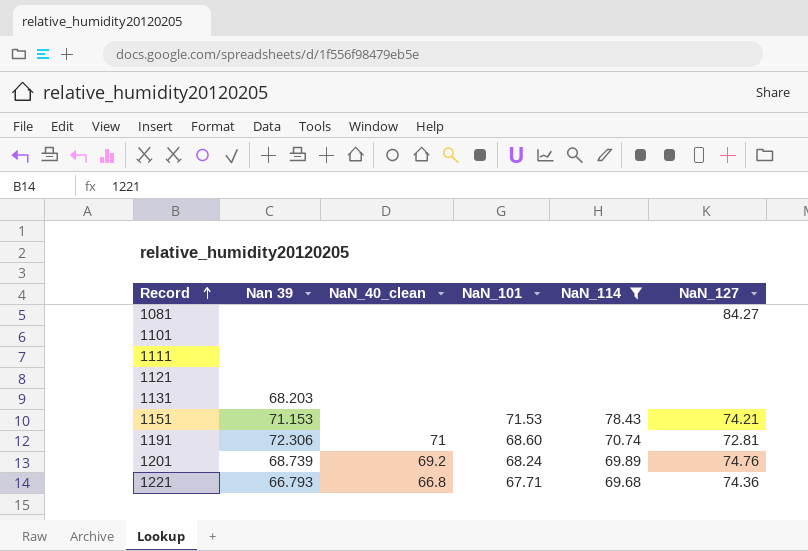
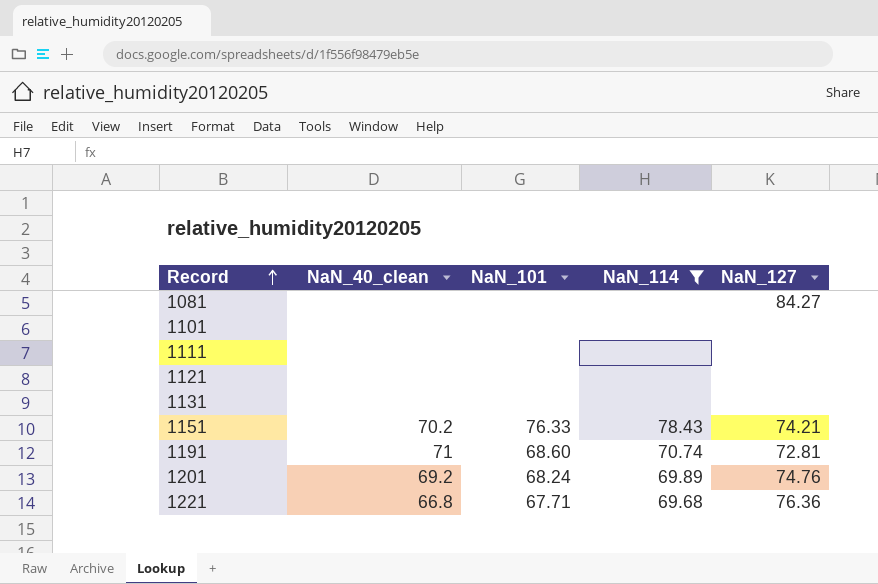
column Nan 39 | position: 2 -> none
1151 | NaN_40_clean: none -> 70.2
1151 | NaN_101: 71.53 -> 76.33
1221 | NaN_127: 74.36 -> 76.36

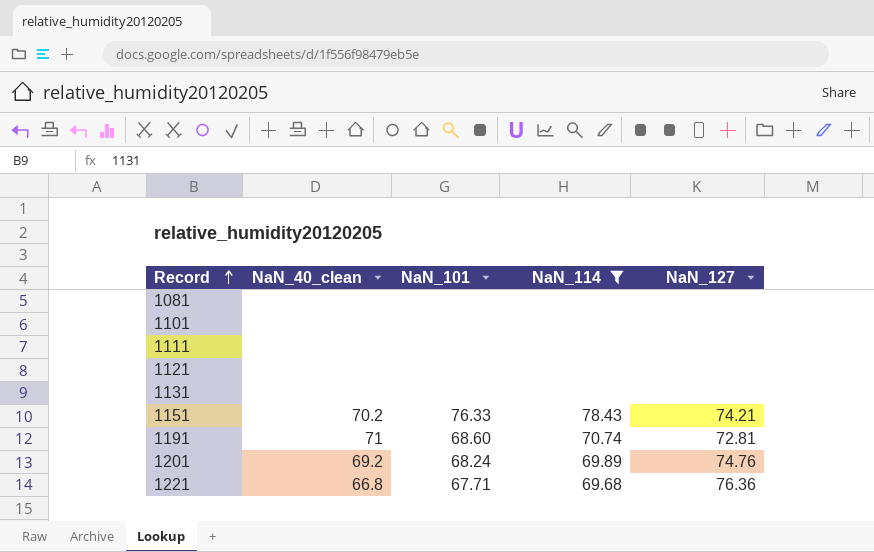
1081 | NaN_127: 84.27 -> none

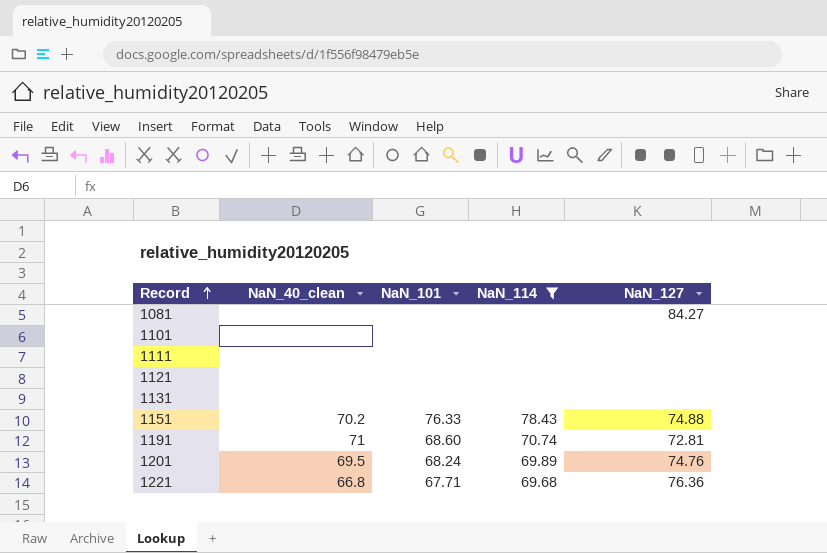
1081 | NaN_127: none -> 84.27
1151 | NaN_127: 74.21 -> 74.88
1201 | NaN_40_clean: 69.2 -> 69.5

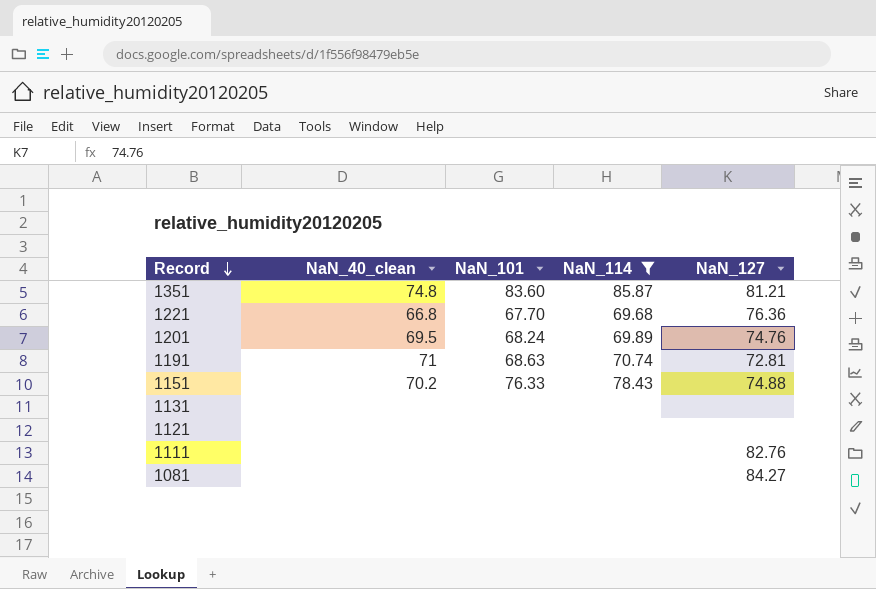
row order: Record ascending -> Record descending
row 1101: none | none | none | none -> none
row 1351: none -> 74.8 | 83.60 | 85.87 | 81.21
1221 | NaN_101: 67.71 -> 67.70
1191 | NaN_101: 68.60 -> 68.63
1111 | NaN_127: none -> 82.76

